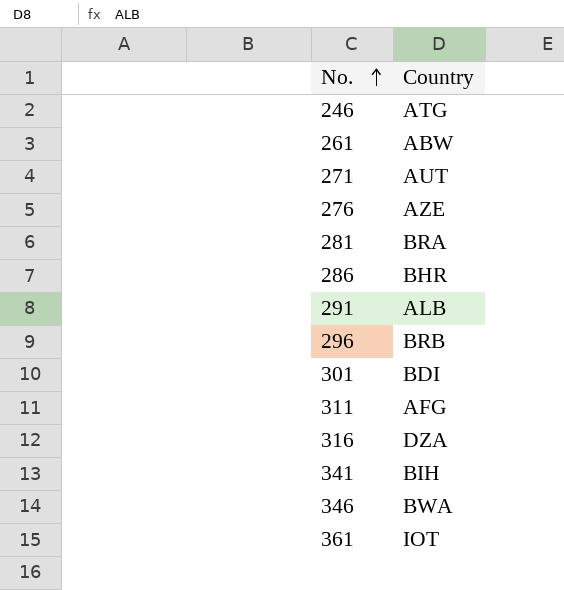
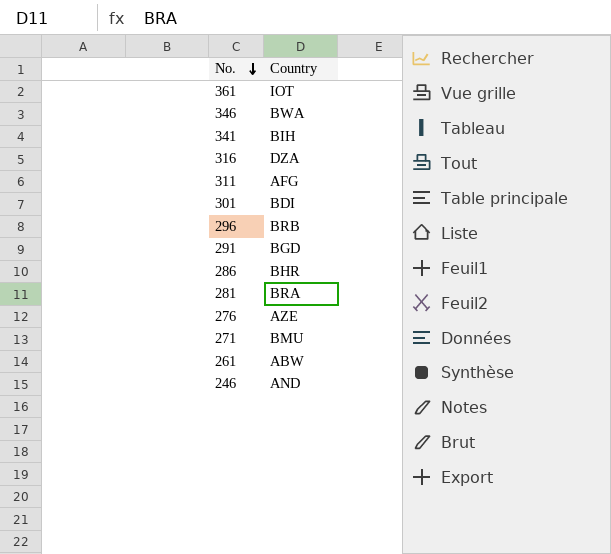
row order: No. ascending -> No. descending
291 | Country: ALB -> BGD
271 | Country: AUT -> BMU
246 | Country: ATG -> AND

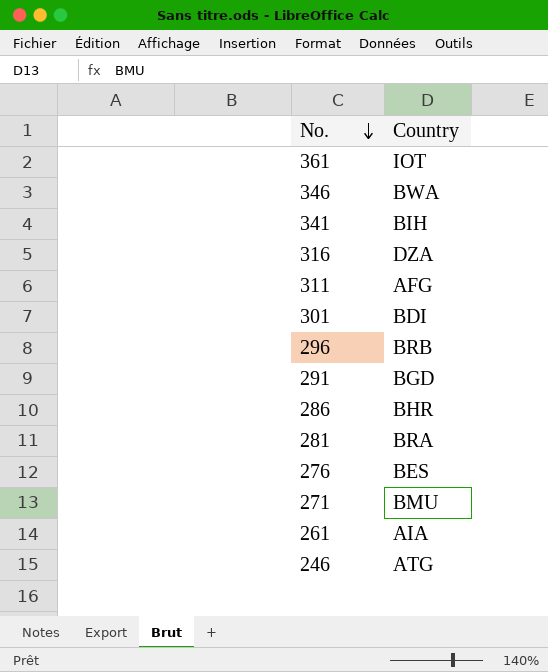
276 | Country: AZE -> BES
261 | Country: ABW -> AIA
246 | Country: AND -> ATG

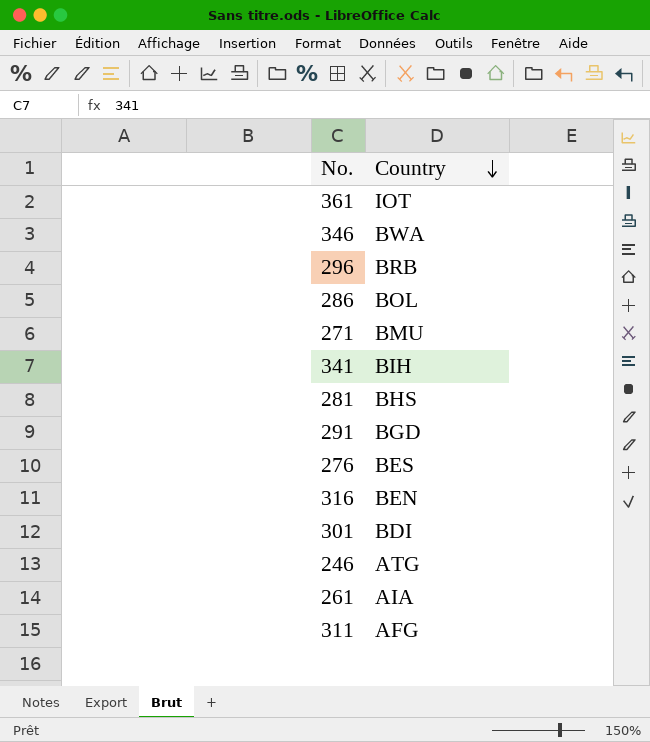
row order: No. descending -> Country descending
286 | Country: BHR -> BOL
281 | Country: BRA -> BHS
316 | Country: DZA -> BEN

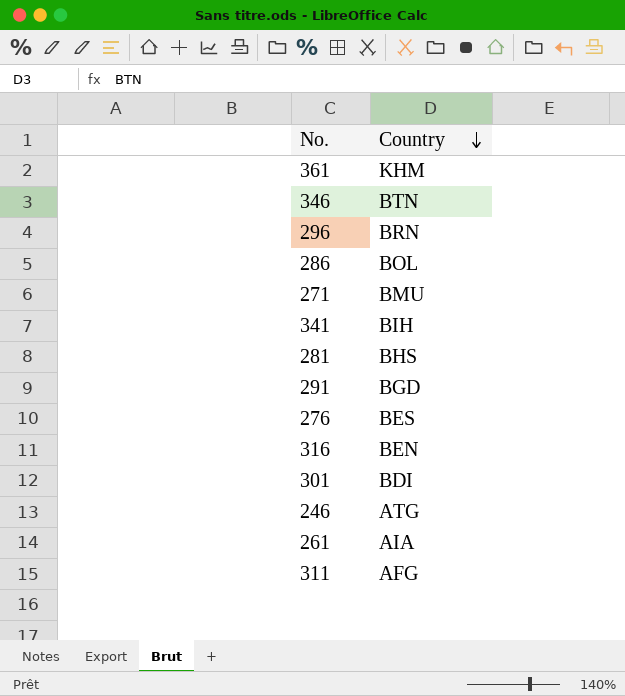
361 | Country: IOT -> KHM
346 | Country: BWA -> BTN
296 | Country: BRB -> BRN

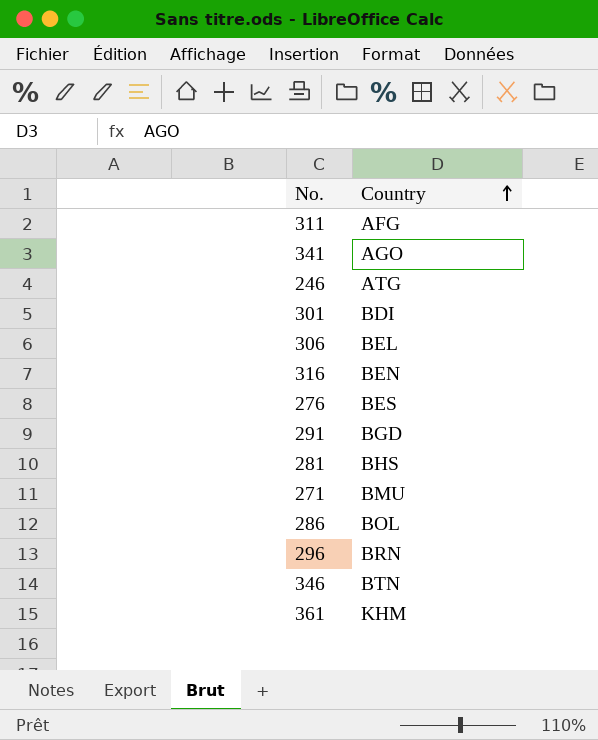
row order: Country descending -> Country ascending
row 261: AIA -> none
341 | Country: BIH -> AGO
row 306: none -> BEL

